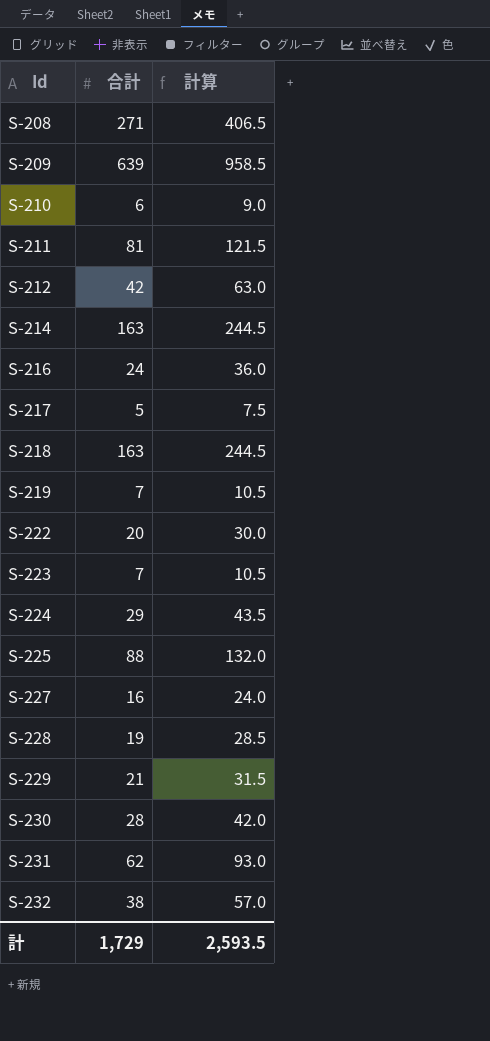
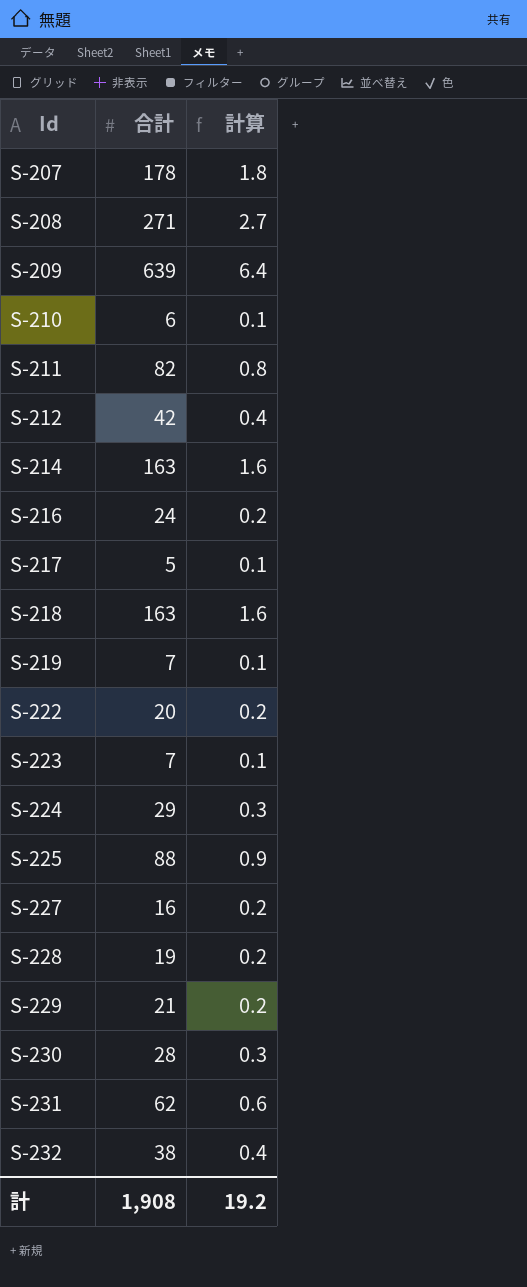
column 計算 | formula: [合計] * 1.5 -> [合計] * 0.01
row S-207: none -> 178 | 1.8
S-211 | 合計: 81 -> 82
計 | 合計: 1,729 -> 1,908
計 | 計算: 2,593.5 -> 19.2

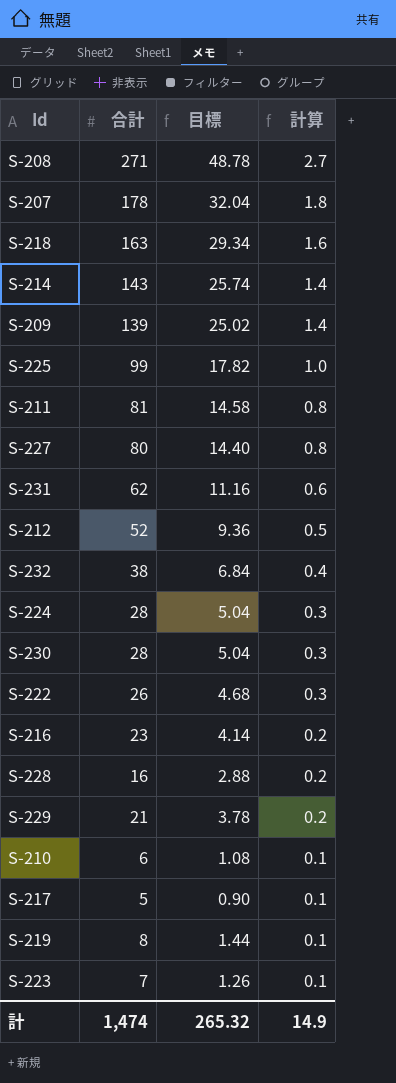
row order: Id ascending -> 計算 descending
column 目標 | formula: none -> [合計] * 0.18
S-214 | 合計: 163 -> 143
S-214 | 計算: 1.6 -> 1.4
S-209 | 合計: 639 -> 139
S-209 | 計算: 6.4 -> 1.4
S-225 | 合計: 88 -> 99
S-225 | 計算: 0.9 -> 1.0
S-211 | 合計: 82 -> 81
S-227 | 合計: 16 -> 80
S-227 | 計算: 0.2 -> 0.8
S-212 | 合計: 42 -> 52
S-212 | 計算: 0.4 -> 0.5
S-224 | 合計: 29 -> 28
S-222 | 合計: 20 -> 26
S-222 | 計算: 0.2 -> 0.3
S-216 | 合計: 24 -> 23
S-228 | 合計: 19 -> 16
S-219 | 合計: 7 -> 8
計 | 合計: 1,908 -> 1,474
計 | 計算: 19.2 -> 14.9

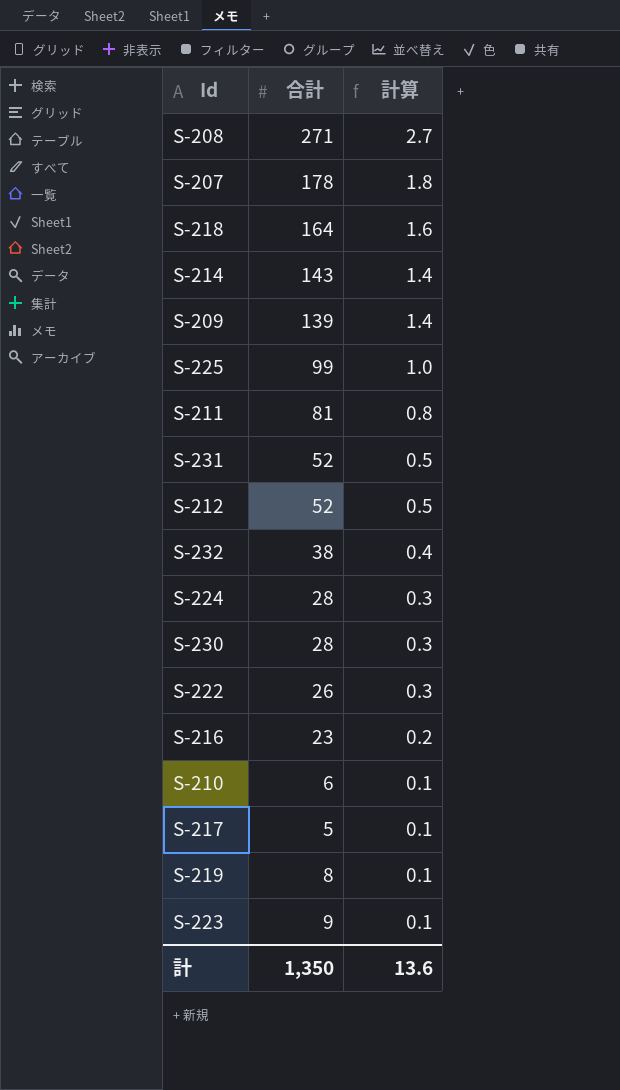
column 目標 | formula: [合計] * 0.18 -> none
row S-227: 80 | 14.40 | 0.8 -> none
row S-228: 16 | 2.88 | 0.2 -> none
row S-229: 21 | 3.78 | 0.2 -> none
S-218 | 合計: 163 -> 164
S-231 | 合計: 62 -> 52
S-231 | 計算: 0.6 -> 0.5
S-223 | 合計: 7 -> 9
計 | 合計: 1,474 -> 1,350
計 | 計算: 14.9 -> 13.6

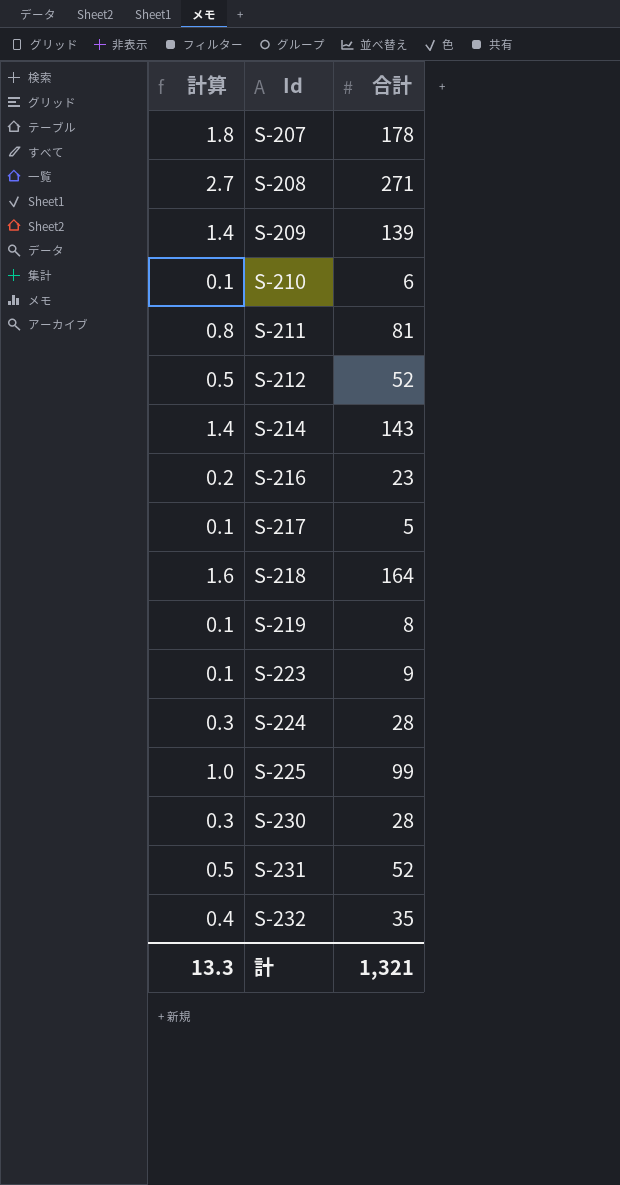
row order: 計算 descending -> Id ascending
column 計算 | position: 3 -> 1
row S-222: 26 | 0.3 -> none
S-232 | 合計: 38 -> 35
計 | 計算: 13.6 -> 13.3
計 | 合計: 1,350 -> 1,321

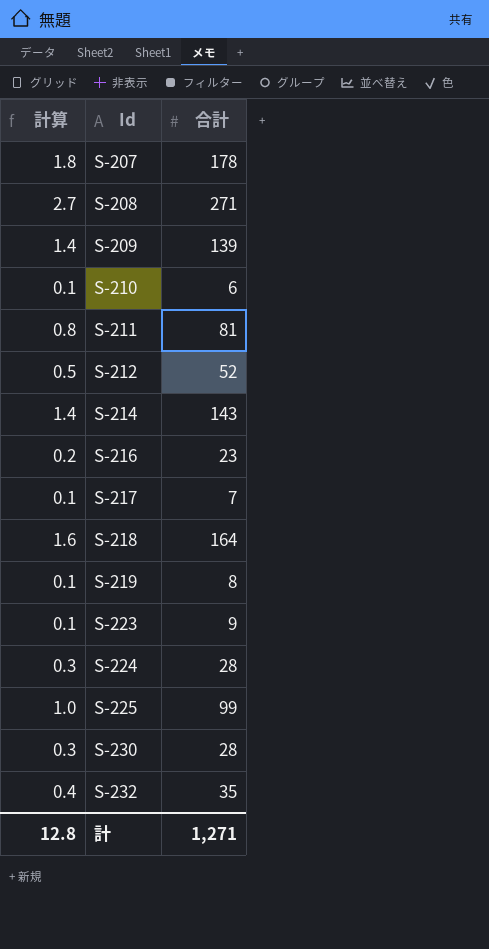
row S-231: 0.5 | 52 -> none
S-217 | 合計: 5 -> 7
計 | 計算: 13.3 -> 12.8
計 | 合計: 1,321 -> 1,271

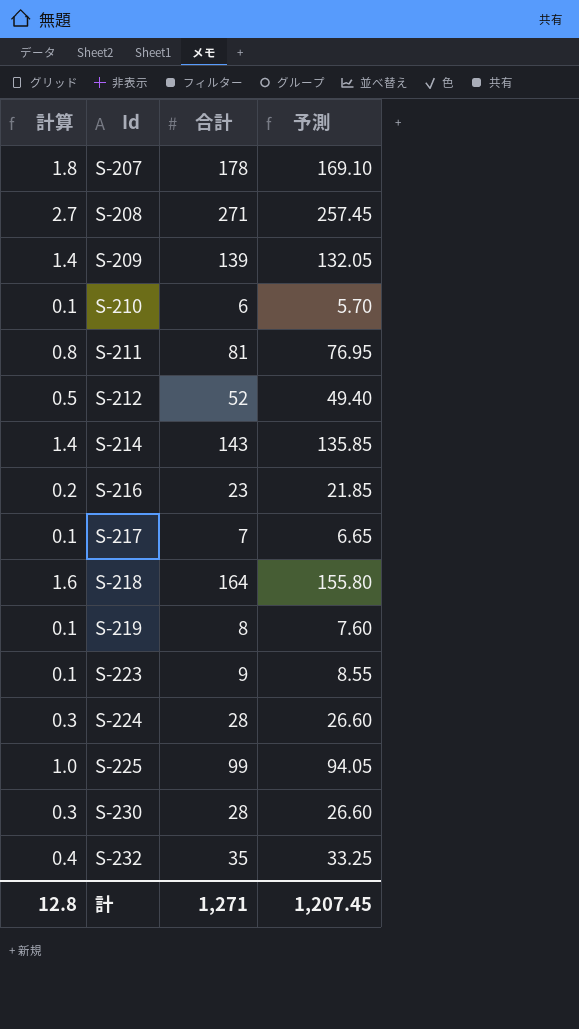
column 予測 | formula: none -> [合計] * 0.95

